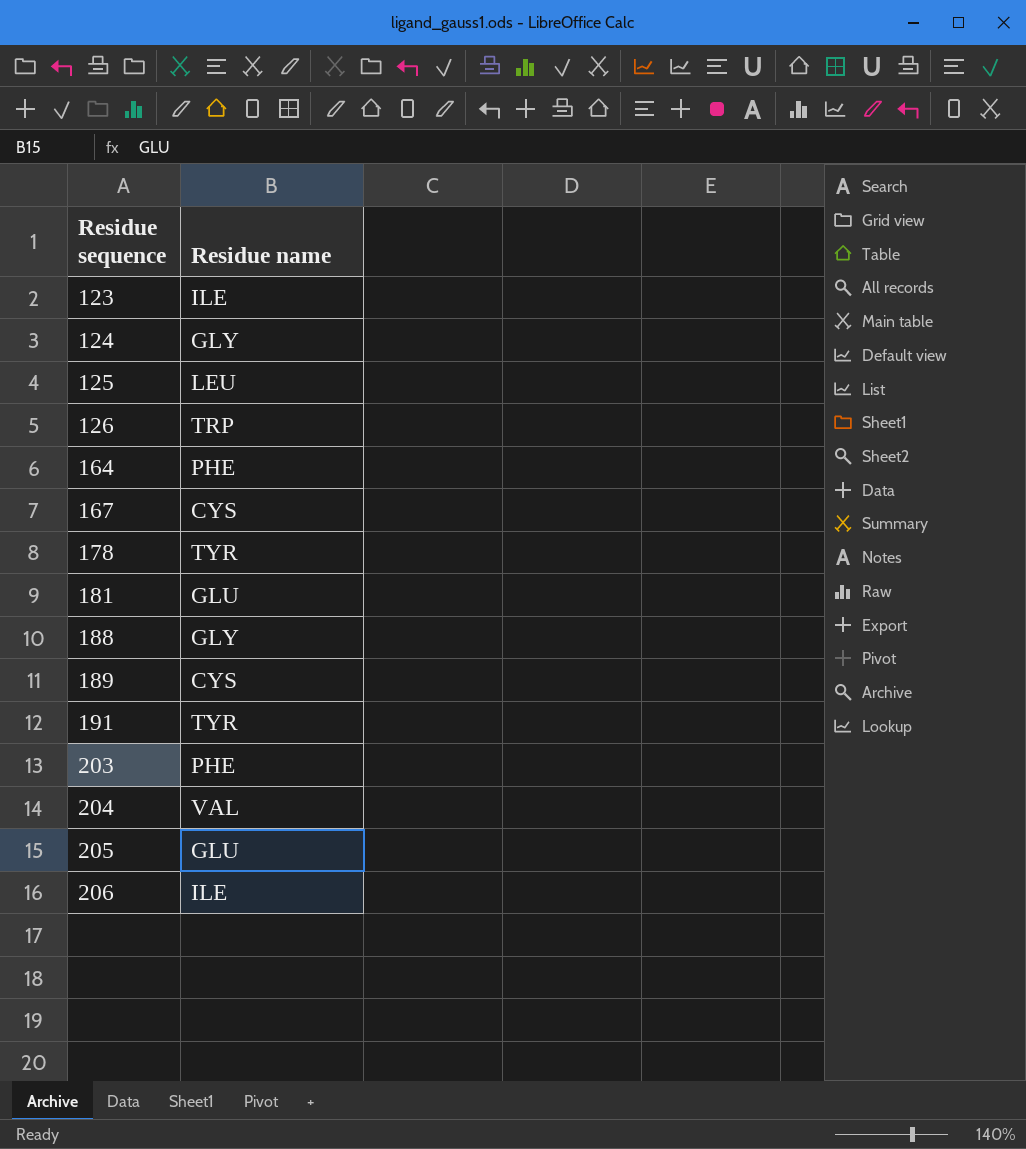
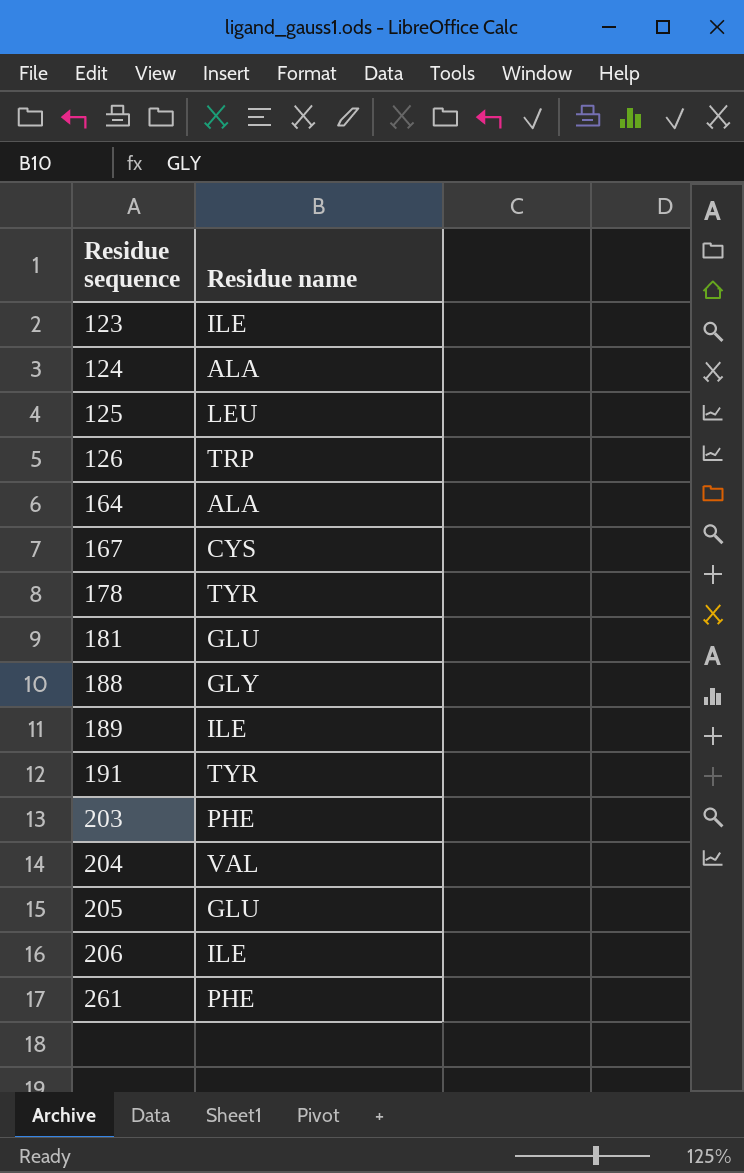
124 | Residue name: GLY -> ALA
164 | Residue name: PHE -> ALA
189 | Residue name: CYS -> ILE
row 261: none -> PHE

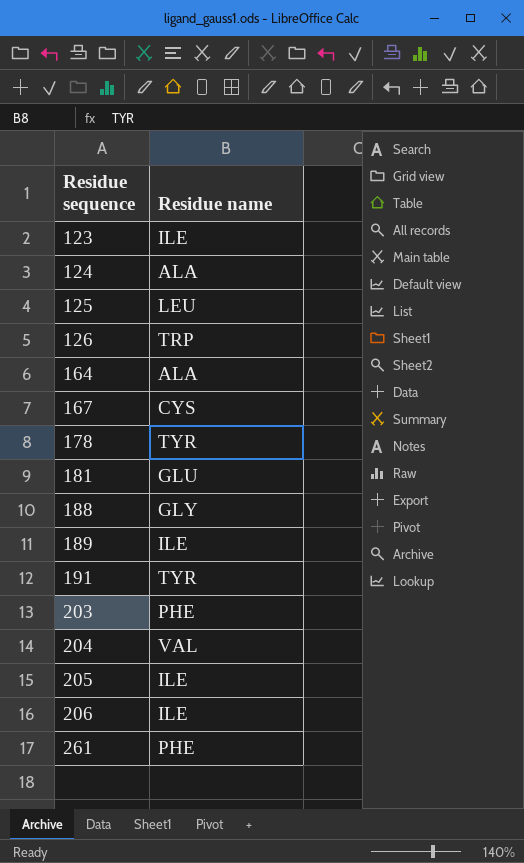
205 | Residue name: GLU -> ILE

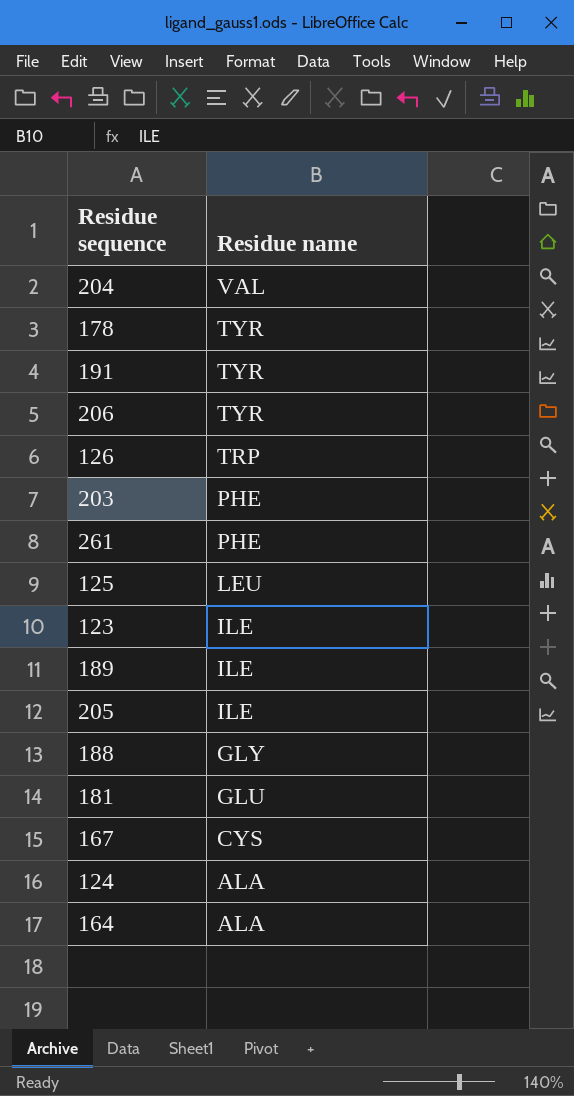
row order: Residue sequence ascending -> Residue name descending
206 | Residue name: ILE -> TYR

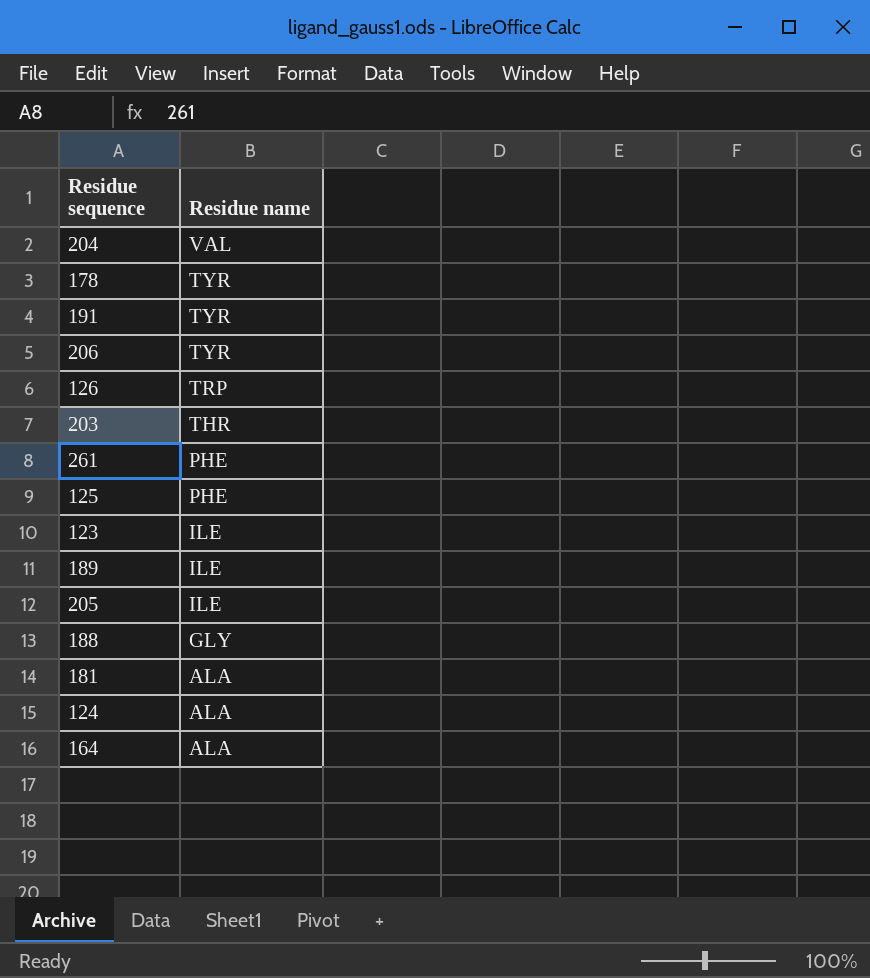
row 167: CYS -> none
203 | Residue name: PHE -> THR
125 | Residue name: LEU -> PHE
181 | Residue name: GLU -> ALA

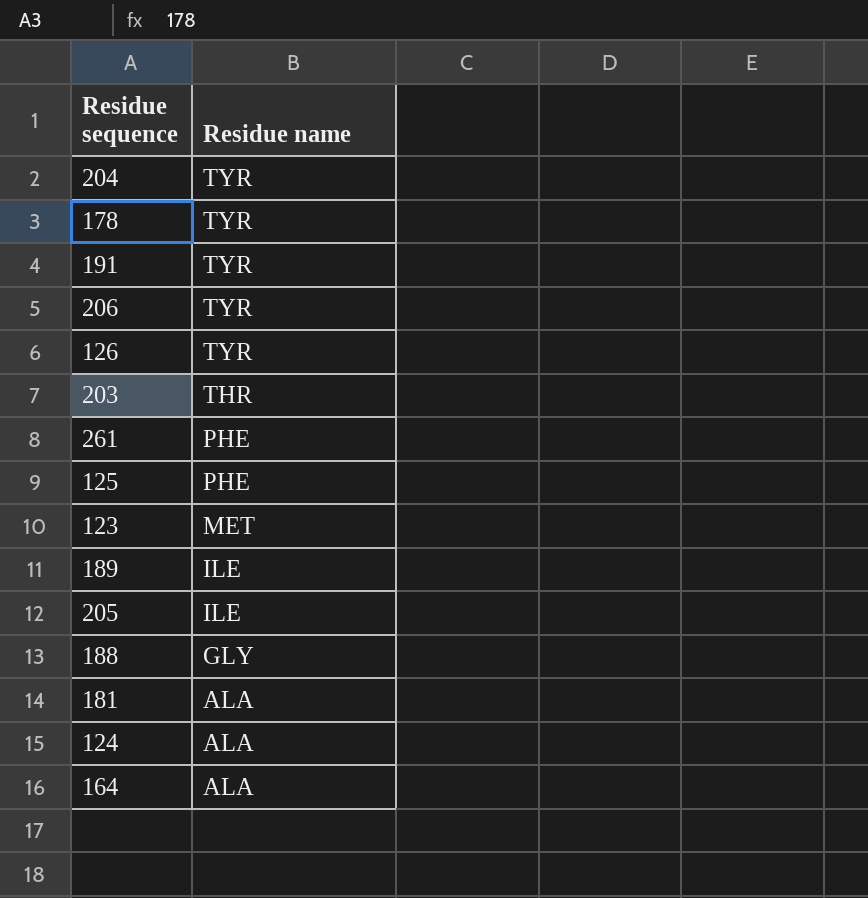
204 | Residue name: VAL -> TYR
126 | Residue name: TRP -> TYR
123 | Residue name: ILE -> MET

